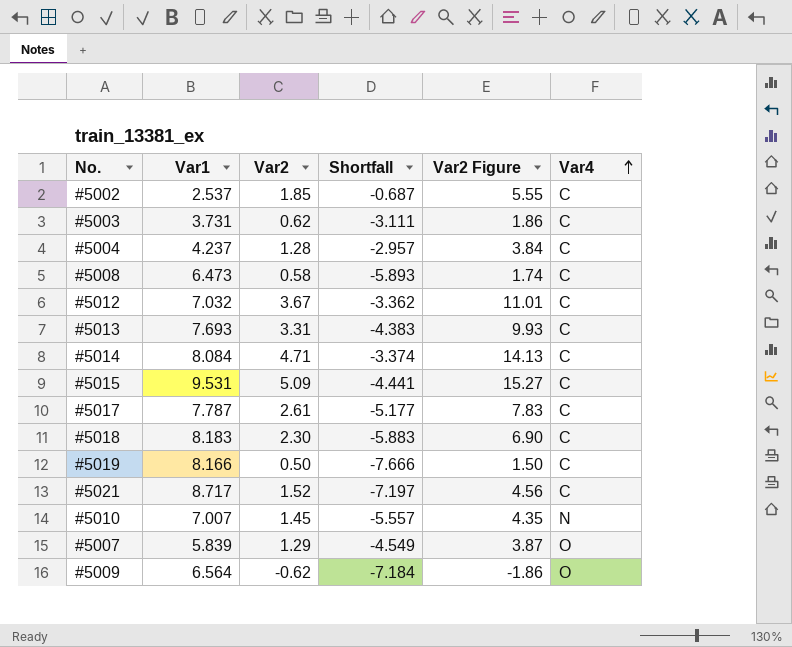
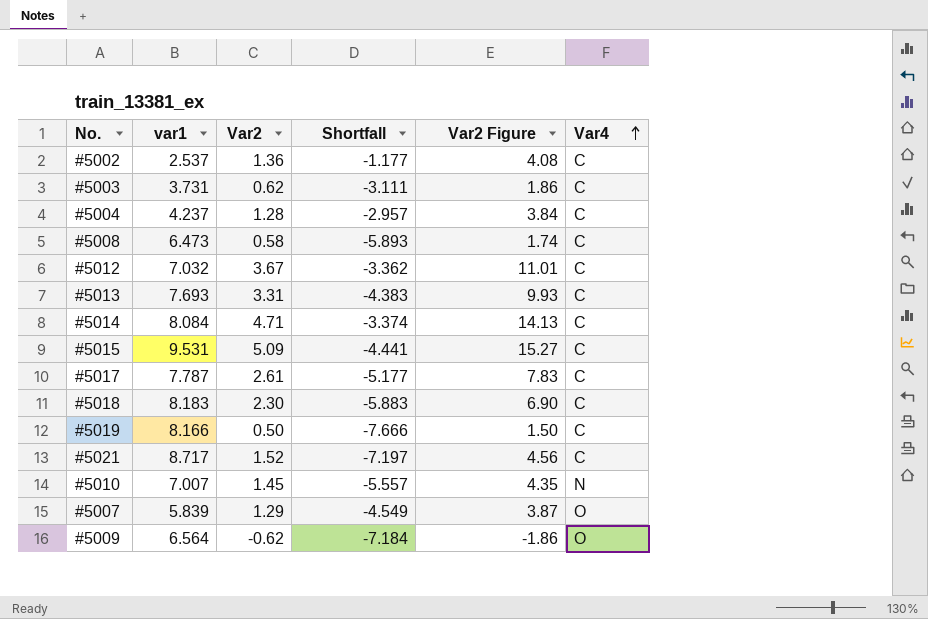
column name: Var1 -> var1
#5002 | Var2: 1.85 -> 1.36
#5002 | Shortfall: -0.687 -> -1.177
#5002 | Var2 Figure: 5.55 -> 4.08

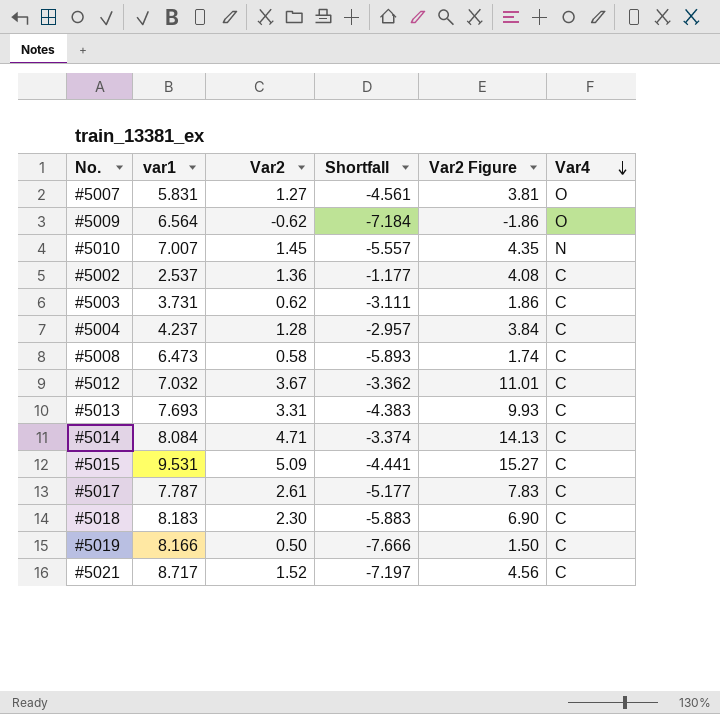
row order: Var4 ascending -> Var4 descending
#5007 | var1: 5.839 -> 5.831
#5007 | Var2: 1.29 -> 1.27
#5007 | Shortfall: -4.549 -> -4.561
#5007 | Var2 Figure: 3.87 -> 3.81

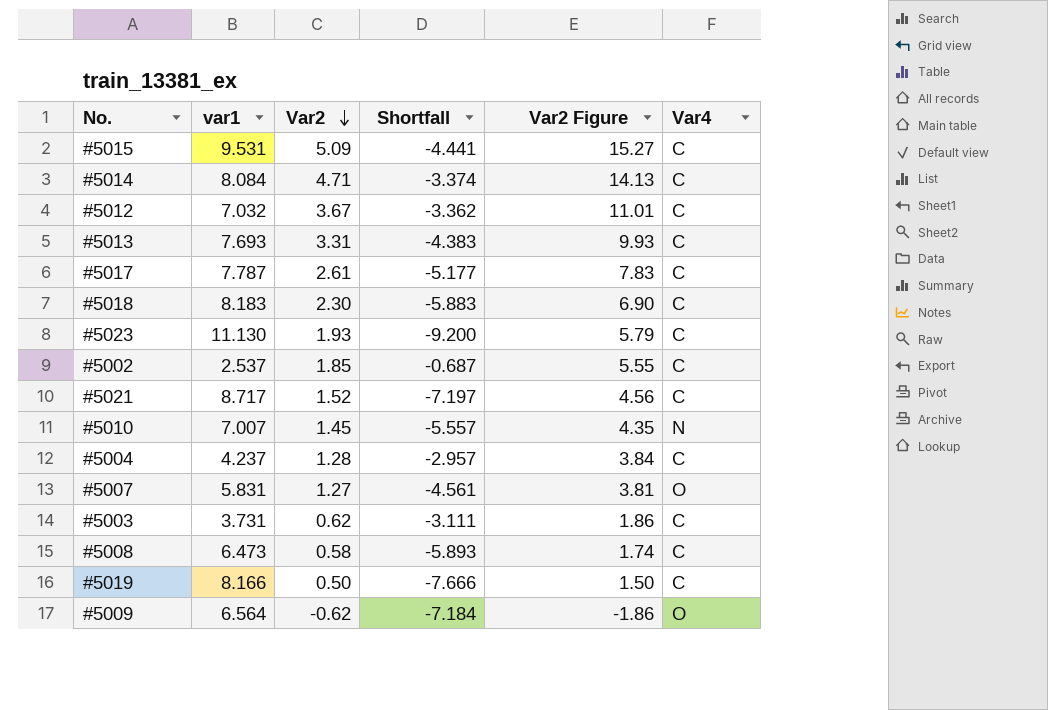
row order: Var4 descending -> Var2 descending
row #5023: none -> 11.130 | 1.93 | -9.200 | 5.79 | C
#5002 | Var2: 1.36 -> 1.85
#5002 | Shortfall: -1.177 -> -0.687
#5002 | Var2 Figure: 4.08 -> 5.55

